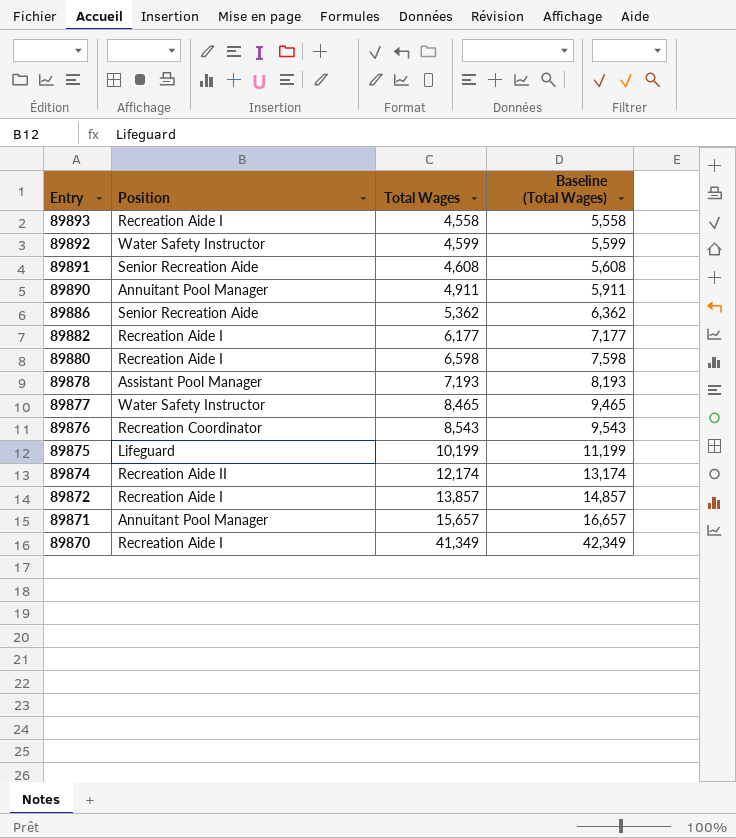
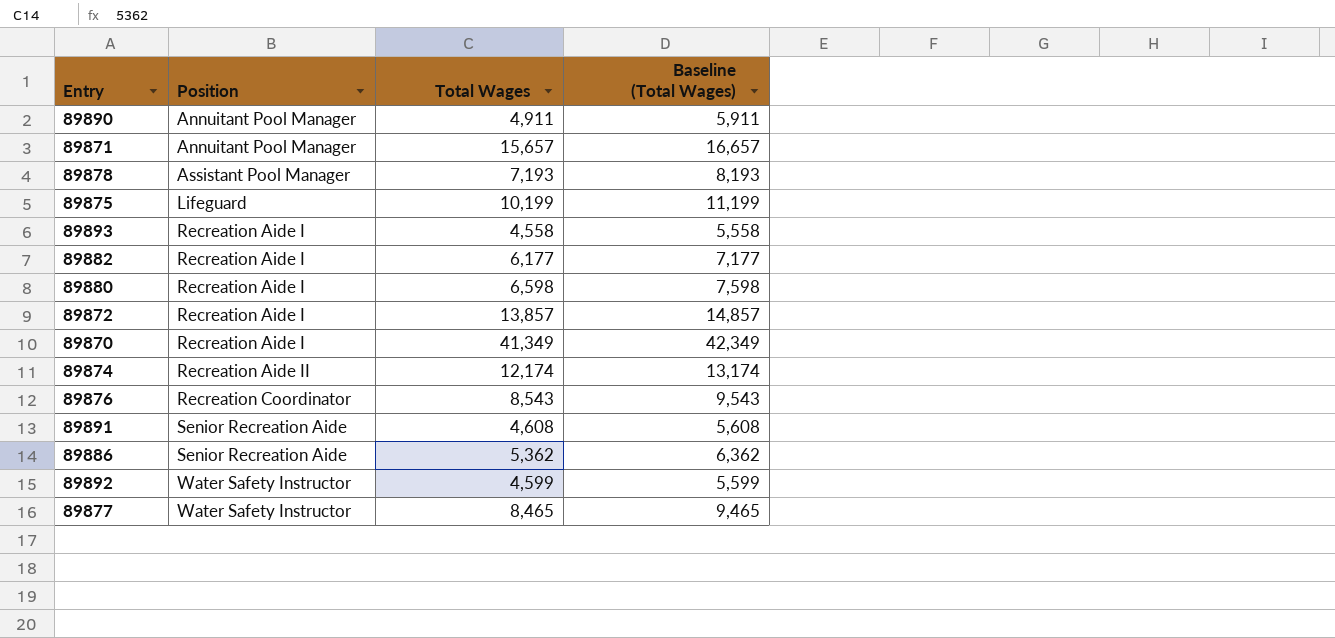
row order: Entry descending -> Position ascending

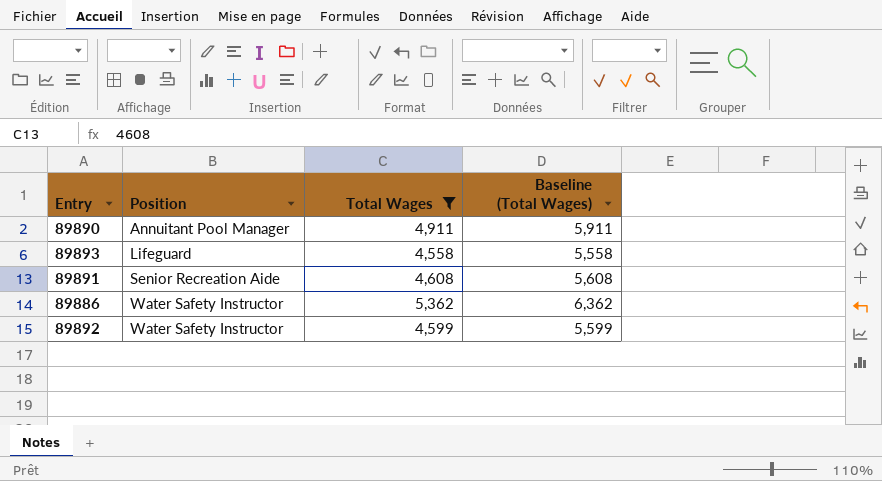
filter: none -> Total Wages <= 5,362
89893 | Position: Recreation Aide I -> Lifeguard
89886 | Position: Senior Recreation Aide -> Water Safety Instructor

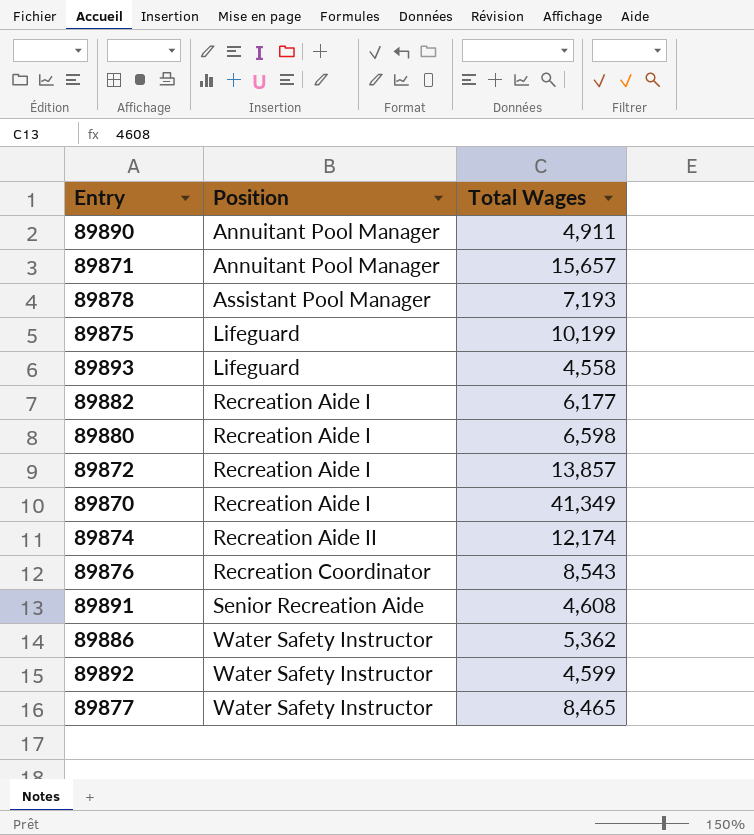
filter: Total Wages <= 5,362 -> none
column Baseline (Total Wages) | formula: [Total Wages] + 1000 -> none

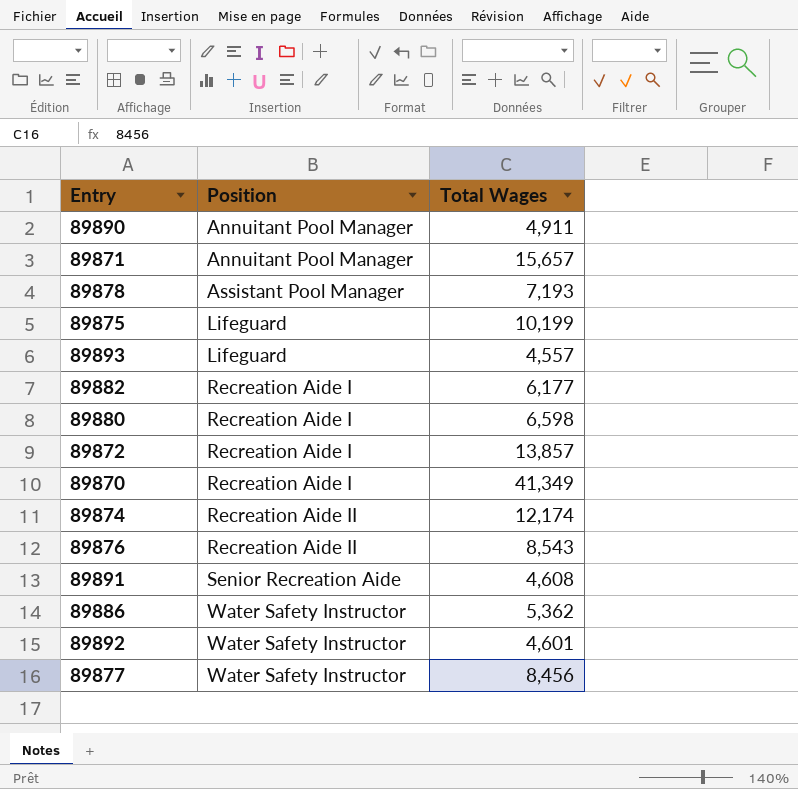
89893 | Total Wages: 4,558 -> 4,557
89876 | Position: Recreation Coordinator -> Recreation Aide II
89892 | Total Wages: 4,599 -> 4,601
89877 | Total Wages: 8,465 -> 8,456

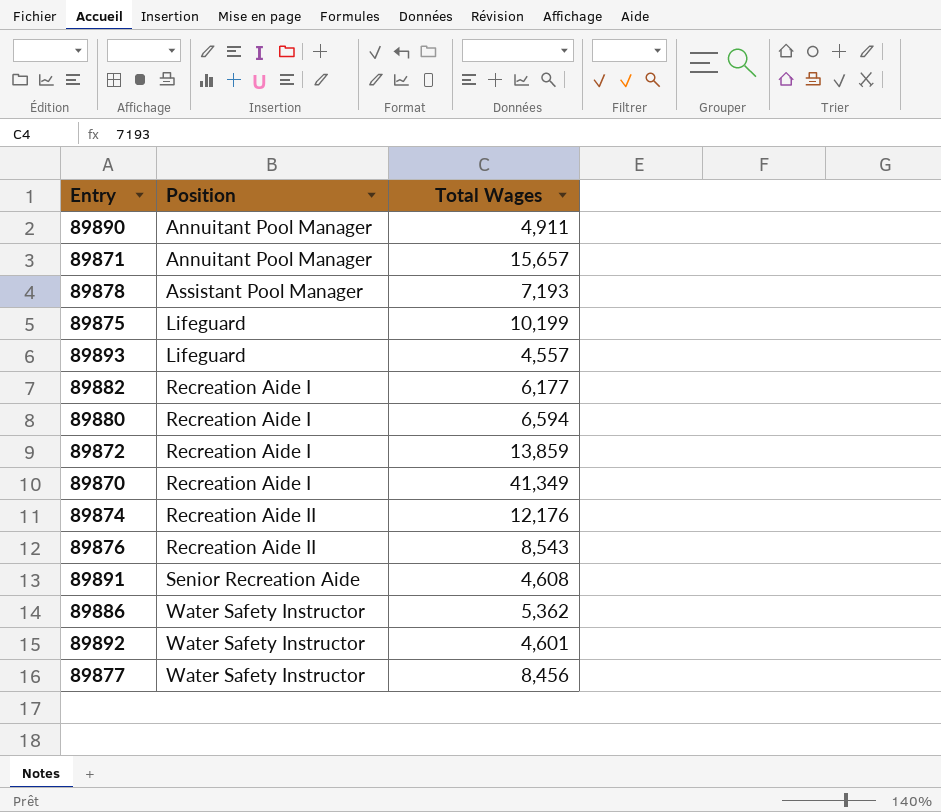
89880 | Total Wages: 6,598 -> 6,594
89872 | Total Wages: 13,857 -> 13,859
89874 | Total Wages: 12,174 -> 12,176

